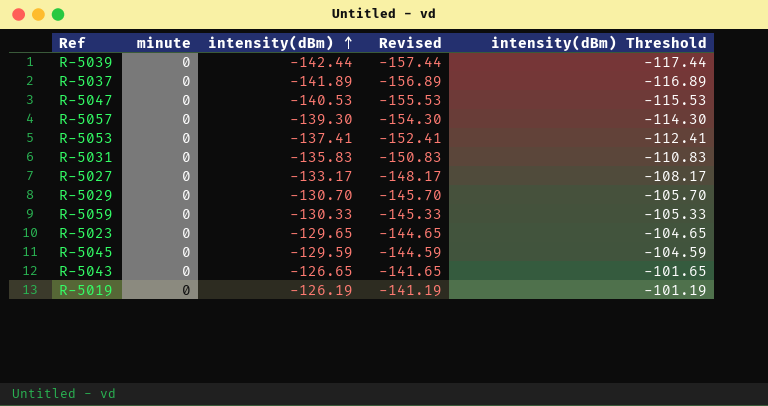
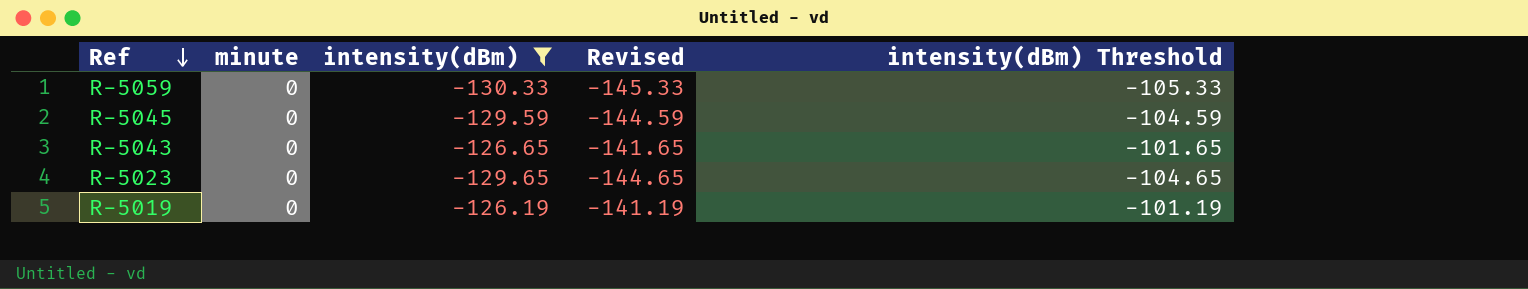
filter: none -> intensity(dBm) >= -130.33
row order: intensity(dBm) ascending -> Ref descending

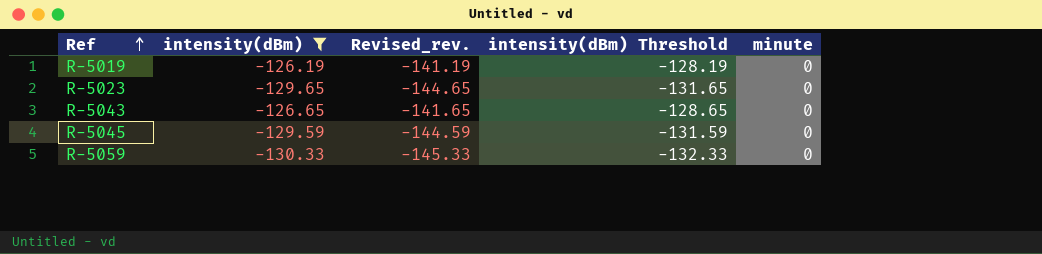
row order: Ref descending -> Ref ascending
column name: Revised -> Revised_rev.
column intensity(dBm) Threshold | formula: [intensity(dBm)] + 25 -> [intensity(dBm)] - 2
column minute | position: 2 -> 5

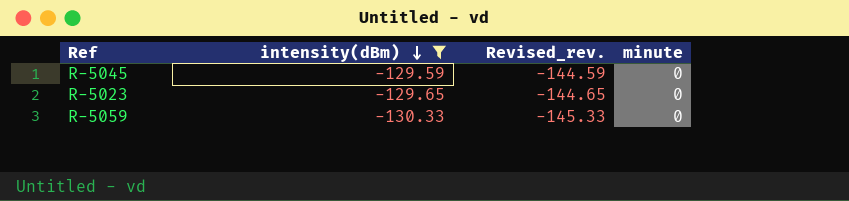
row order: Ref ascending -> intensity(dBm) descending
column intensity(dBm) Threshold | formula: [intensity(dBm)] - 2 -> none
row R-5019: -126.19 | -141.19 | -128.19 | 0 -> none
row R-5043: -126.65 | -141.65 | -128.65 | 0 -> none

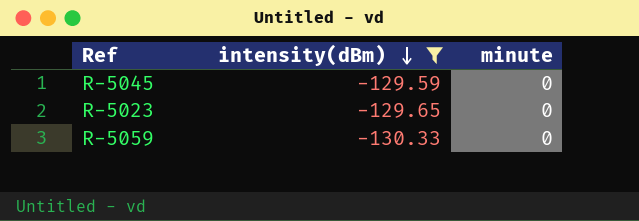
column Revised_rev. | formula: [intensity(dBm)] - 15 -> none

